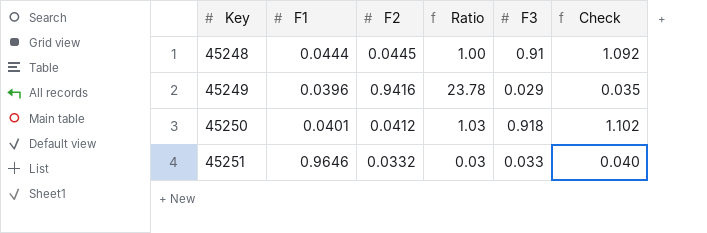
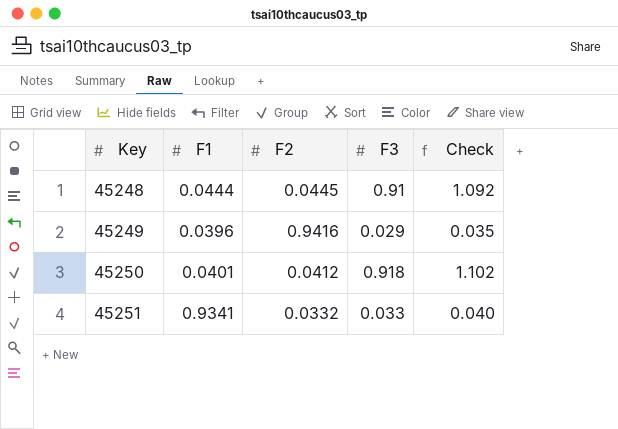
column Ratio | formula: [F2] / [F1] -> none
45251 | F1: 0.9646 -> 0.9341

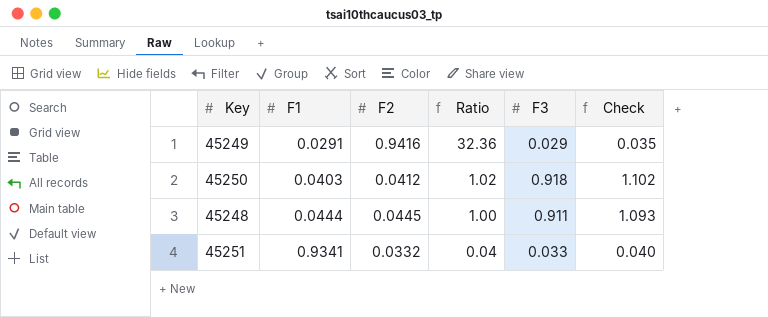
row order: Key ascending -> F1 ascending
column Ratio | formula: none -> [F2] / [F1]
45249 | F1: 0.0396 -> 0.0291
45250 | F1: 0.0401 -> 0.0403
45248 | F3: 0.91 -> 0.911
45248 | Check: 1.092 -> 1.093

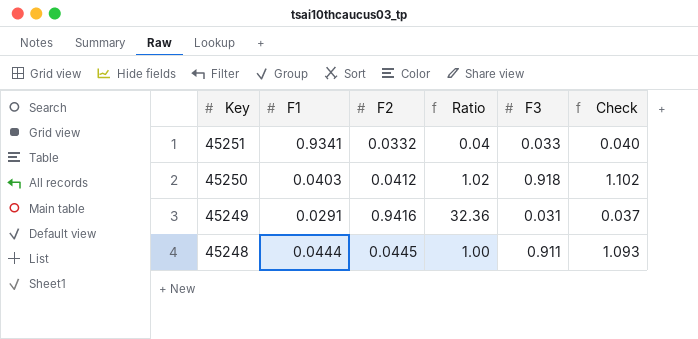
row order: F1 ascending -> Key descending
45249 | F3: 0.029 -> 0.031
45249 | Check: 0.035 -> 0.037

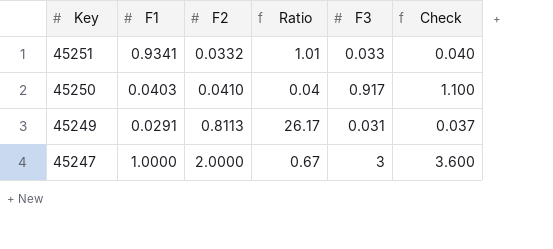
column Ratio | formula: [F2] / [F1] -> [F2] / [F3]
row 45248: 0.0444 | 0.0445 | 1.00 | 0.911 | 1.093 -> none
45250 | F2: 0.0412 -> 0.0410
45250 | F3: 0.918 -> 0.917
45250 | Check: 1.102 -> 1.100
45249 | F2: 0.9416 -> 0.8113
row 45247: none -> 1.0000 | 2.0000 | 0.67 | 3 | 3.600

